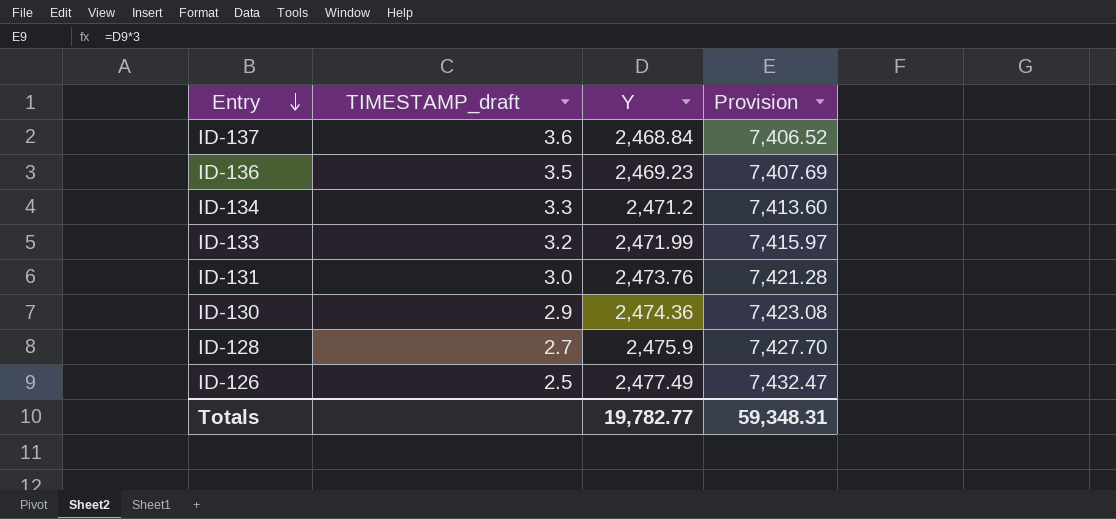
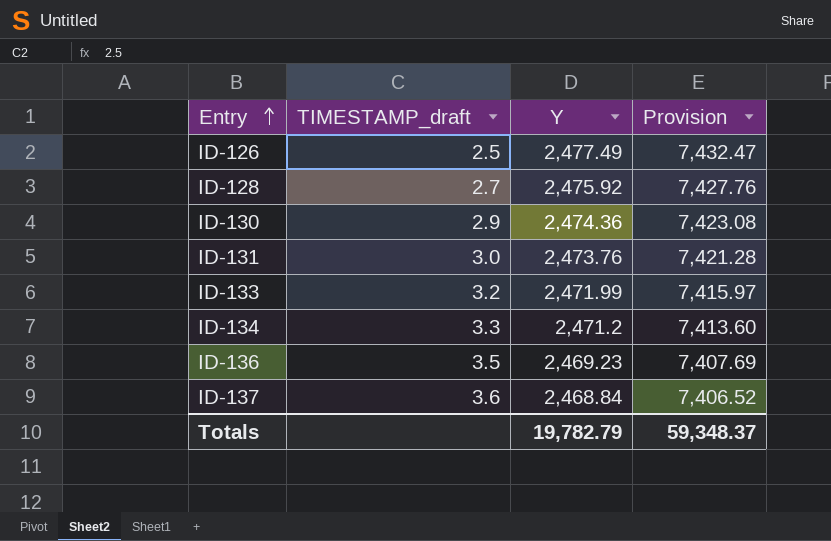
row order: Entry descending -> Entry ascending
ID-128 | Y: 2,475.9 -> 2,475.92
ID-128 | Provision: 7,427.70 -> 7,427.76
Totals | Y: 19,782.77 -> 19,782.79
Totals | Provision: 59,348.31 -> 59,348.37

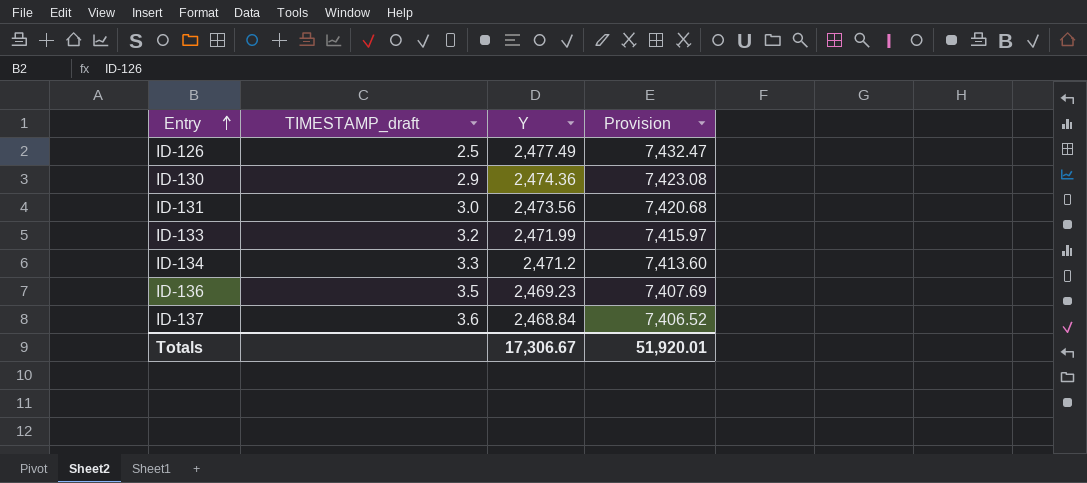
row ID-128: 2.7 | 2,475.92 | 7,427.76 -> none
ID-131 | Y: 2,473.76 -> 2,473.56
ID-131 | Provision: 7,421.28 -> 7,420.68
Totals | Y: 19,782.79 -> 17,306.67
Totals | Provision: 59,348.37 -> 51,920.01

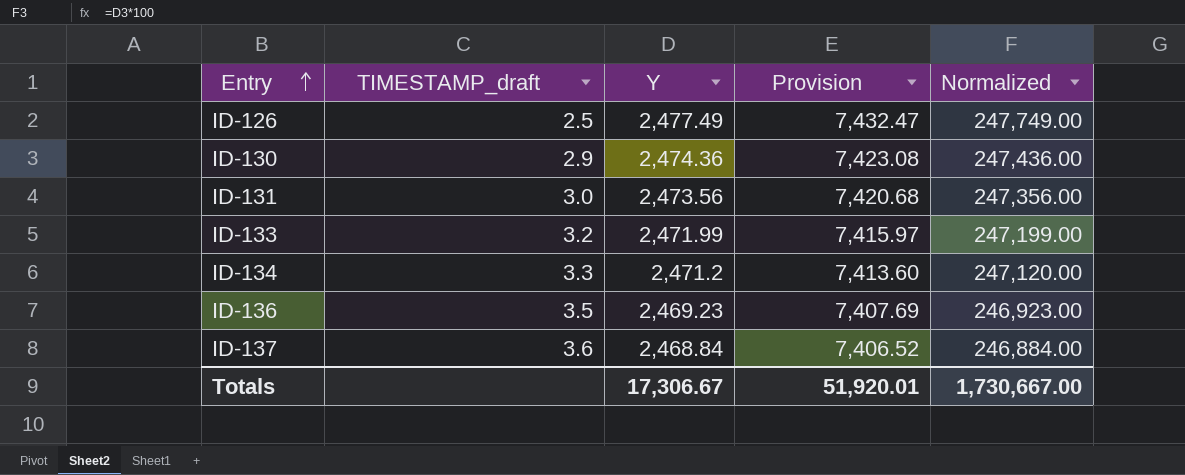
column Normalized | formula: none -> [Y] * 100

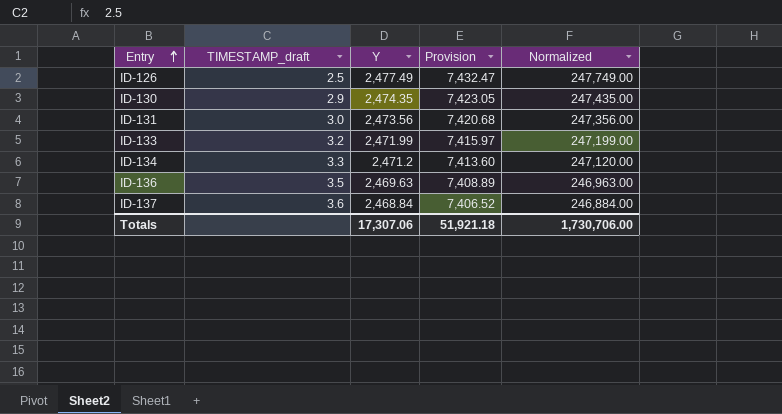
ID-130 | Y: 2,474.36 -> 2,474.35
ID-130 | Provision: 7,423.08 -> 7,423.05
ID-130 | Normalized: 247,436.00 -> 247,435.00
ID-136 | Y: 2,469.23 -> 2,469.63
ID-136 | Provision: 7,407.69 -> 7,408.89
ID-136 | Normalized: 246,923.00 -> 246,963.00
Totals | Y: 17,306.67 -> 17,307.06
Totals | Provision: 51,920.01 -> 51,921.18
Totals | Normalized: 1,730,667.00 -> 1,730,706.00

